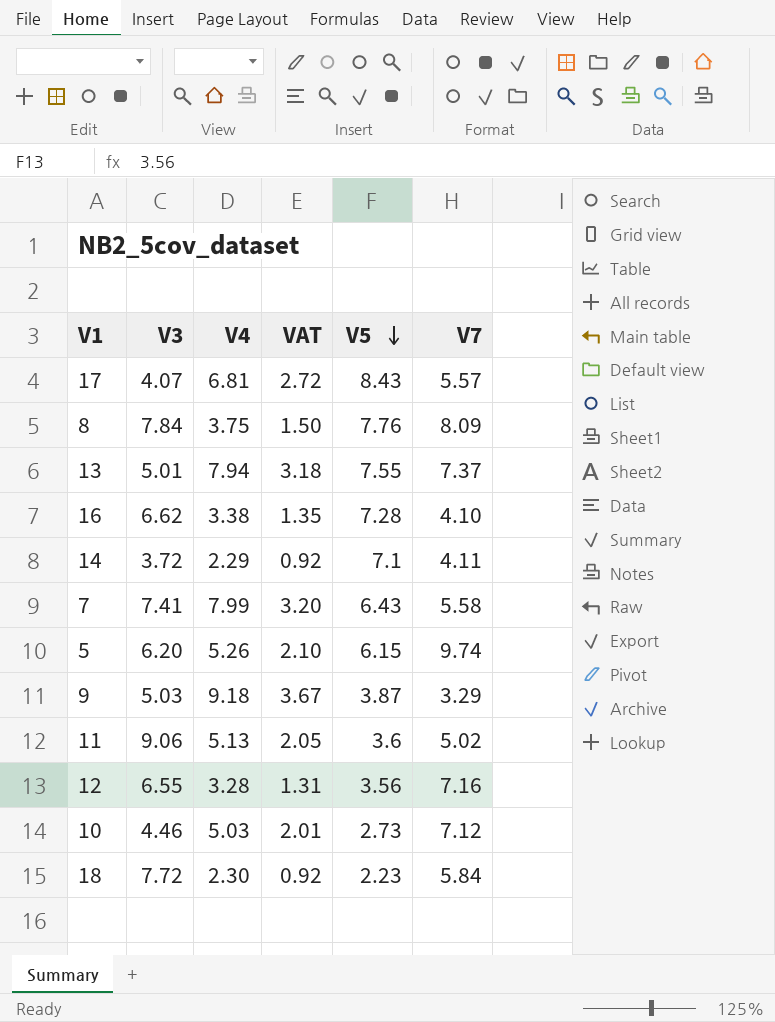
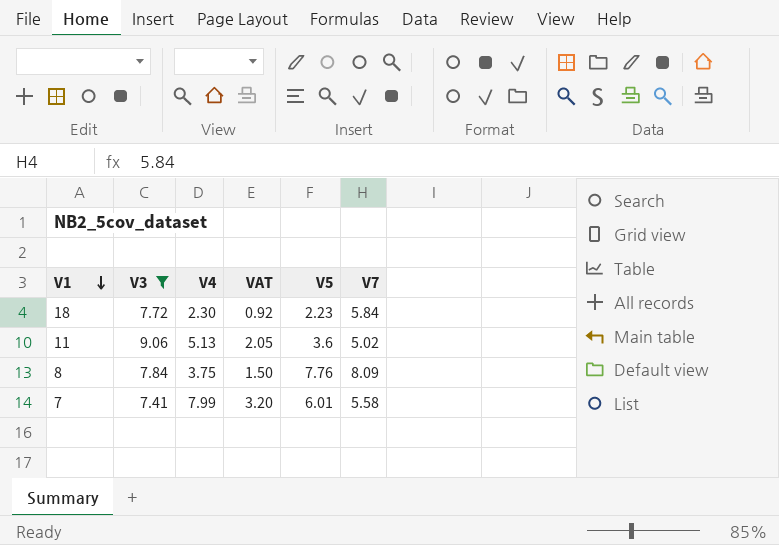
filter: none -> V3 >= 7.41
row order: V5 descending -> V1 descending
7 | V5: 6.43 -> 6.01

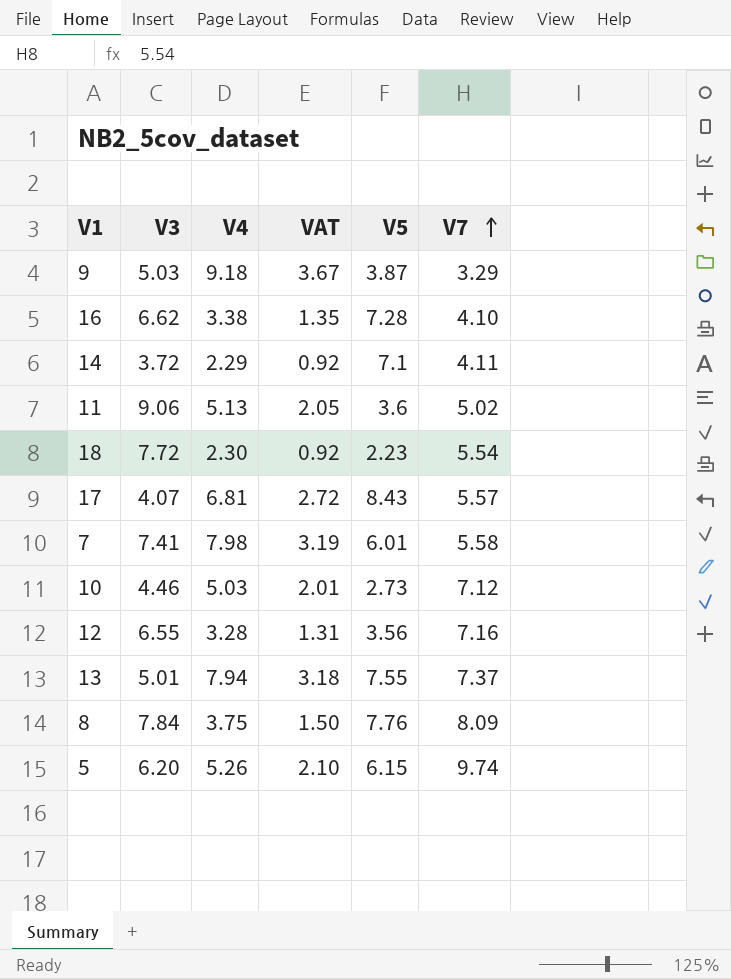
filter: V3 >= 7.41 -> none
row order: V1 descending -> V7 ascending
18 | V7: 5.84 -> 5.54
7 | V4: 7.99 -> 7.98
7 | VAT: 3.20 -> 3.19

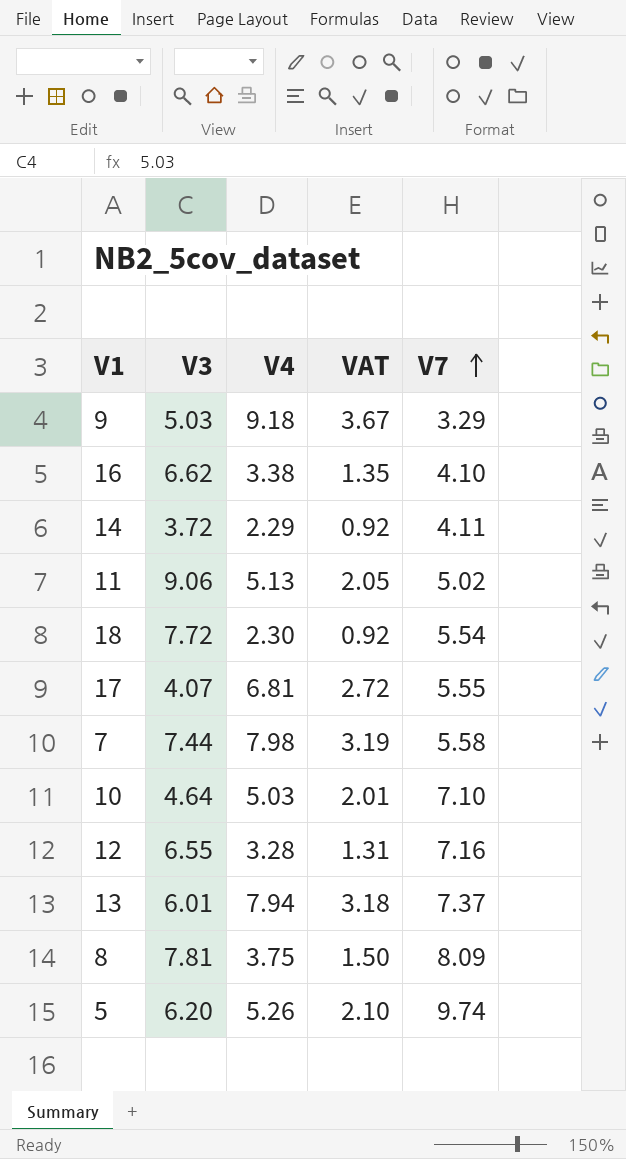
column V5 | position: 5 -> none
17 | V7: 5.57 -> 5.55
7 | V3: 7.41 -> 7.44
10 | V3: 4.46 -> 4.64
10 | V7: 7.12 -> 7.10
13 | V3: 5.01 -> 6.01
8 | V3: 7.84 -> 7.81

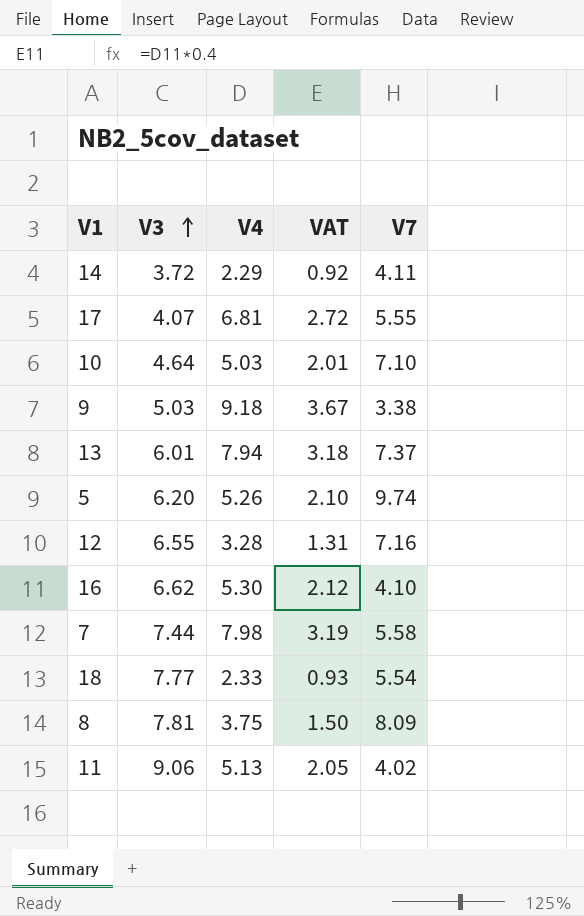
row order: V7 ascending -> V3 ascending
9 | V7: 3.29 -> 3.38
16 | V4: 3.38 -> 5.30
16 | VAT: 1.35 -> 2.12
18 | V3: 7.72 -> 7.77
18 | V4: 2.30 -> 2.33
18 | VAT: 0.92 -> 0.93
11 | V7: 5.02 -> 4.02

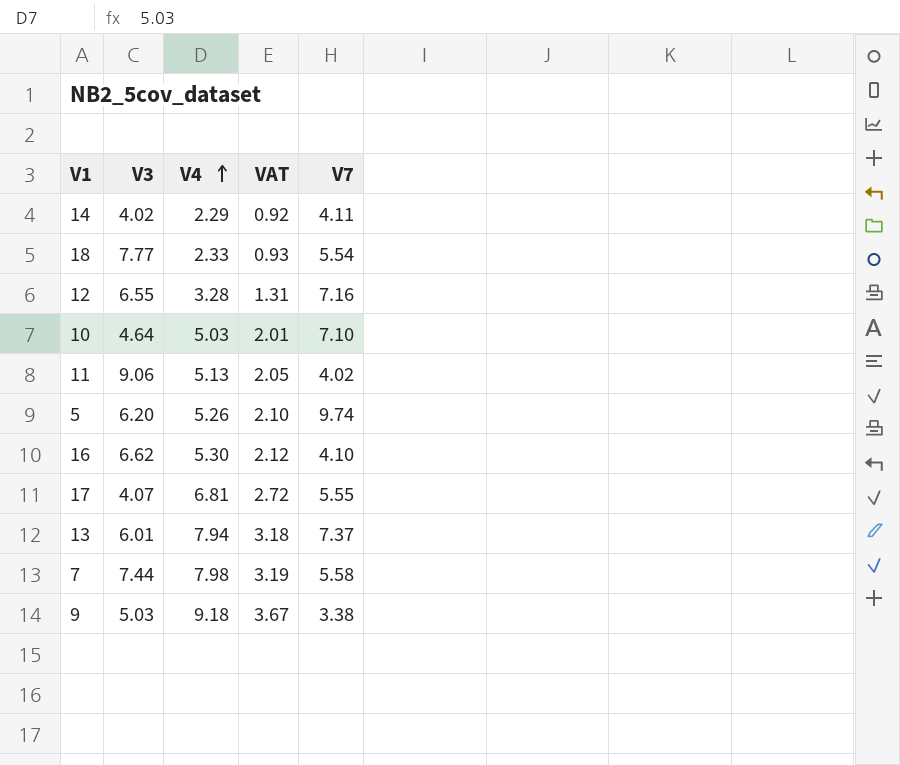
row order: V3 ascending -> V4 ascending
row 8: 7.81 | 3.75 | 1.50 | 8.09 -> none
14 | V3: 3.72 -> 4.02

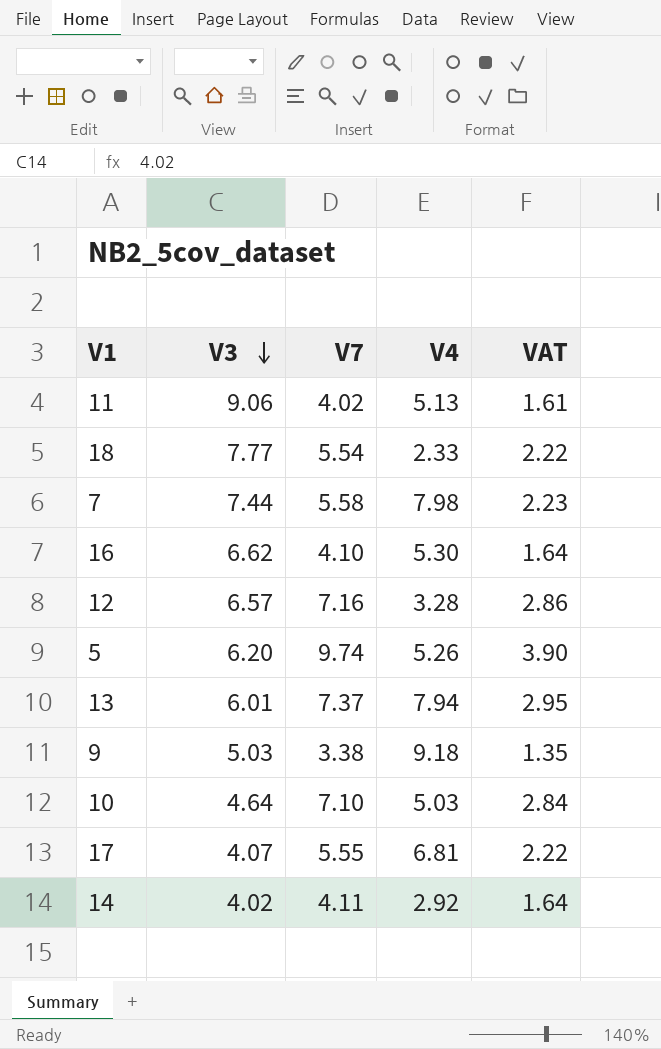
row order: V4 ascending -> V3 descending
column V7 | position: 5 -> 3
column VAT | formula: [V4] * 0.4 -> [V7] * 0.4
12 | V3: 6.55 -> 6.57
14 | V4: 2.29 -> 2.92

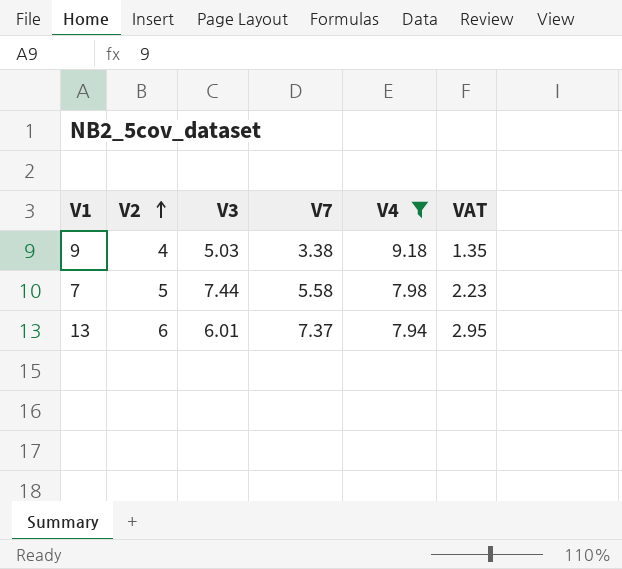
filter: none -> V4 >= 7.94
row order: V3 descending -> V2 ascending
column V2 | position: none -> 2

